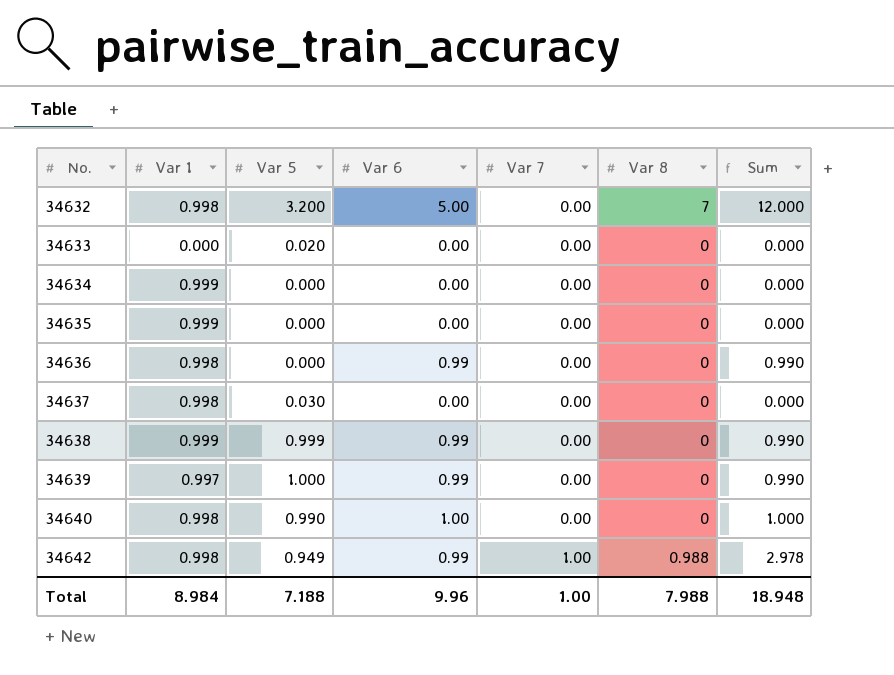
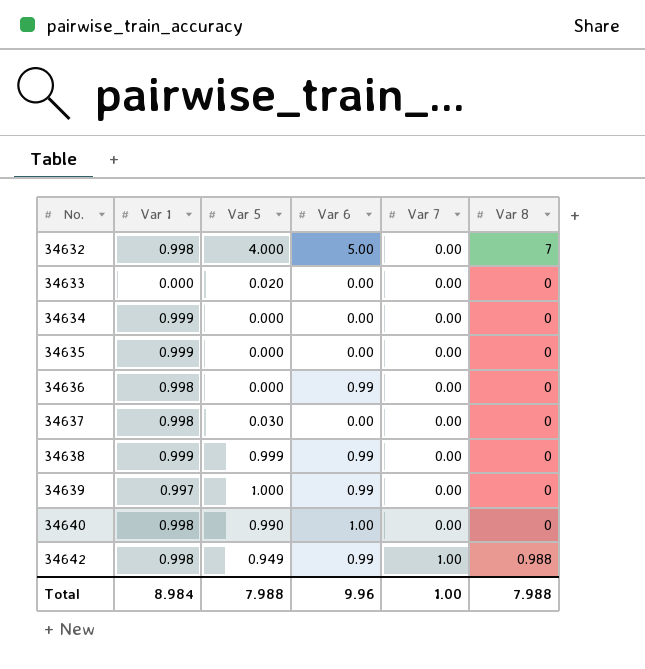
column Sum | formula: [Var 6] + [Var 7] + [Var 8] -> none
34632 | Var 5: 3.200 -> 4.000
Total | Var 5: 7.188 -> 7.988

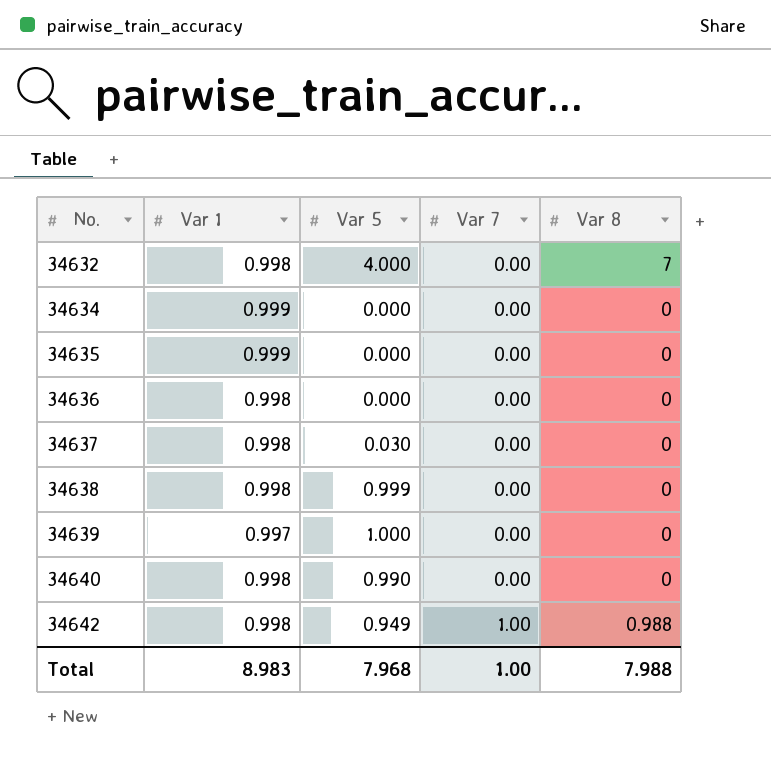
column Var 6 | position: 4 -> none
row 34633: 0.000 | 0.020 | 0.00 | 0.00 | 0 -> none
34638 | Var 1: 0.999 -> 0.998
Total | Var 1: 8.984 -> 8.983
Total | Var 5: 7.988 -> 7.968

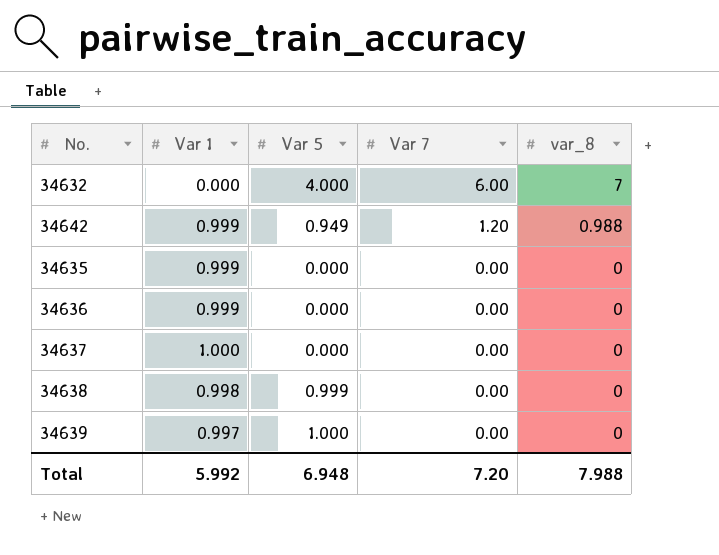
row order: No. ascending -> Var 7 descending
column name: Var 8 -> var_8
row 34634: 0.999 | 0.000 | 0.00 | 0 -> none
row 34640: 0.998 | 0.990 | 0.00 | 0 -> none
34632 | Var 1: 0.998 -> 0.000
34632 | Var 7: 0.00 -> 6.00
34642 | Var 1: 0.998 -> 0.999
34642 | Var 7: 1.00 -> 1.20
34636 | Var 1: 0.998 -> 0.999
34637 | Var 1: 0.998 -> 1.000
34637 | Var 5: 0.030 -> 0.000
Total | Var 1: 8.983 -> 5.992
Total | Var 5: 7.968 -> 6.948
Total | Var 7: 1.00 -> 7.20

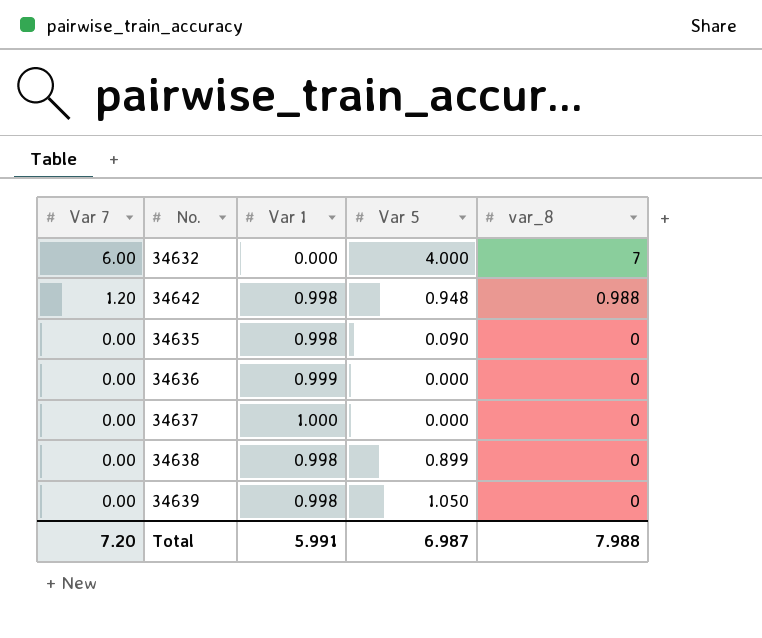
column Var 7 | position: 4 -> 1
34642 | Var 1: 0.999 -> 0.998
34642 | Var 5: 0.949 -> 0.948
34635 | Var 1: 0.999 -> 0.998
34635 | Var 5: 0.000 -> 0.090
34638 | Var 5: 0.999 -> 0.899
34639 | Var 1: 0.997 -> 0.998
34639 | Var 5: 1.000 -> 1.050
Total | Var 1: 5.992 -> 5.991
Total | Var 5: 6.948 -> 6.987

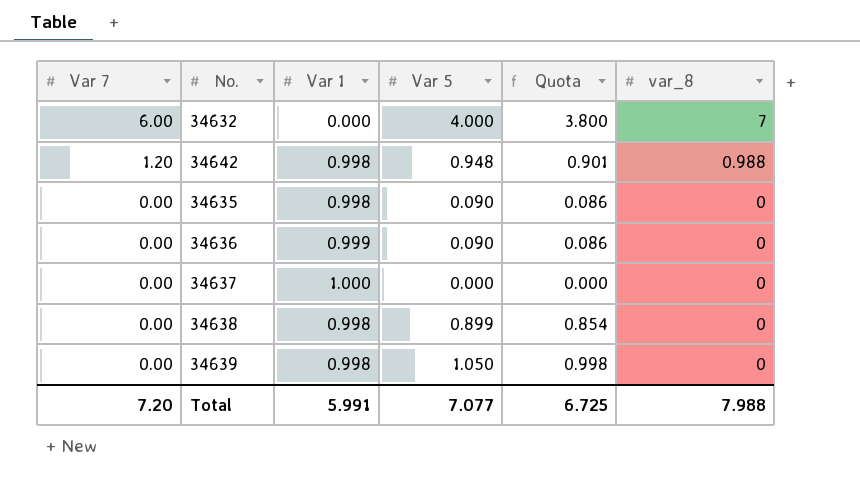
column Quota | formula: none -> [Var 5] * 0.95
34636 | Var 5: 0.000 -> 0.090
Total | Var 5: 6.987 -> 7.077

